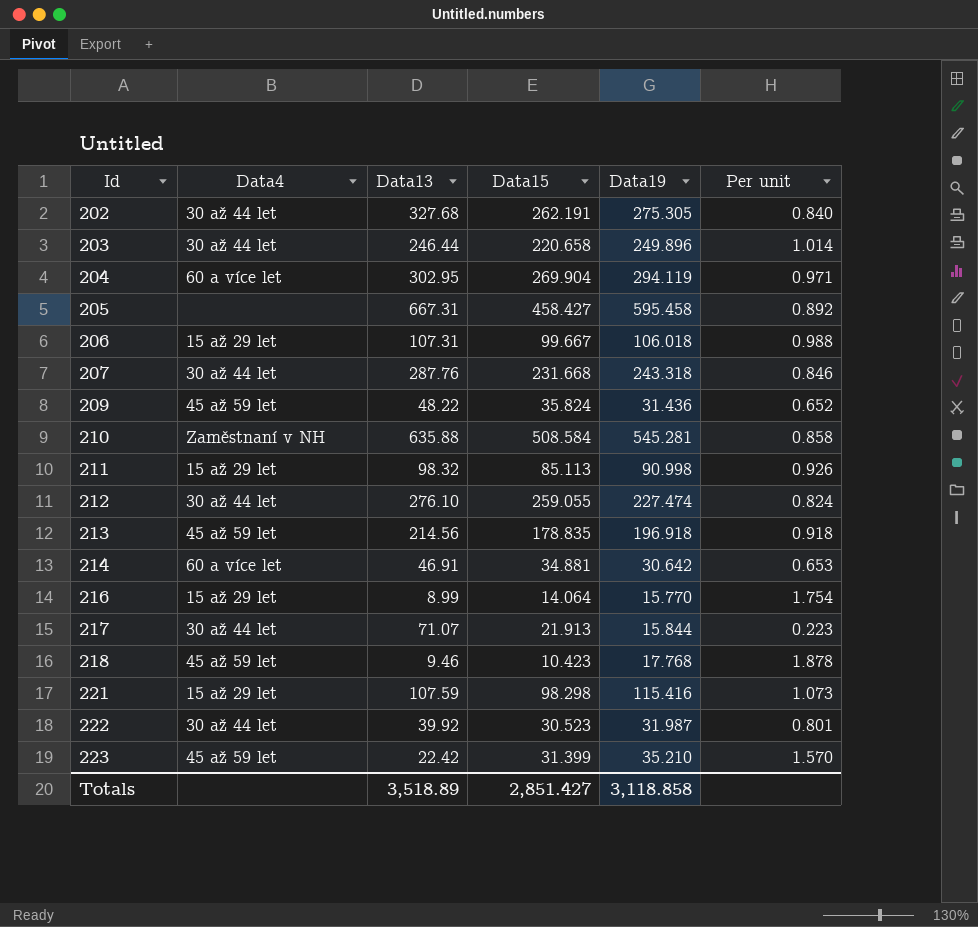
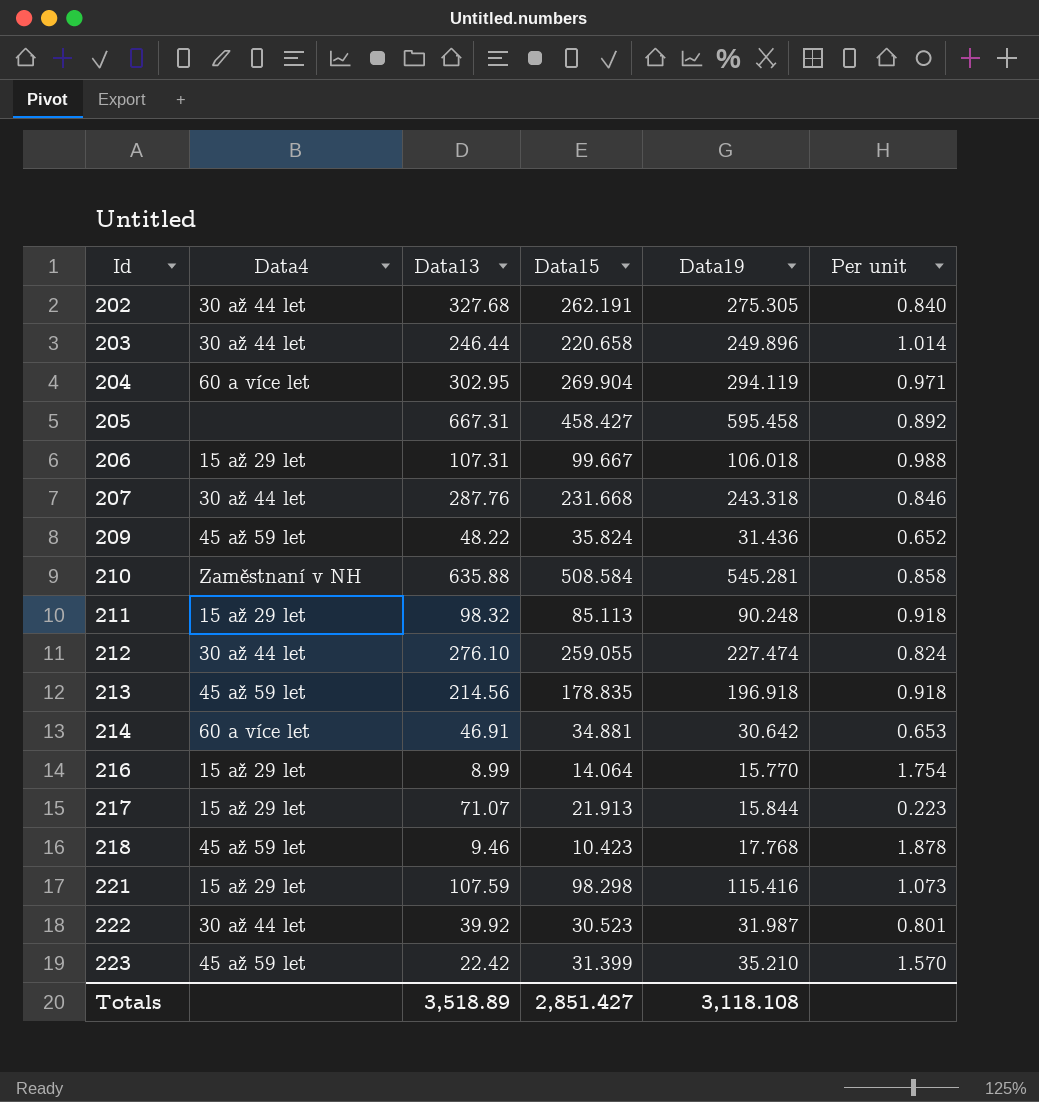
211 | Data19: 90.998 -> 90.248
211 | Per unit: 0.926 -> 0.918
217 | Data4: 30 až 44 let -> 15 až 29 let
Totals | Data19: 3,118.858 -> 3,118.108

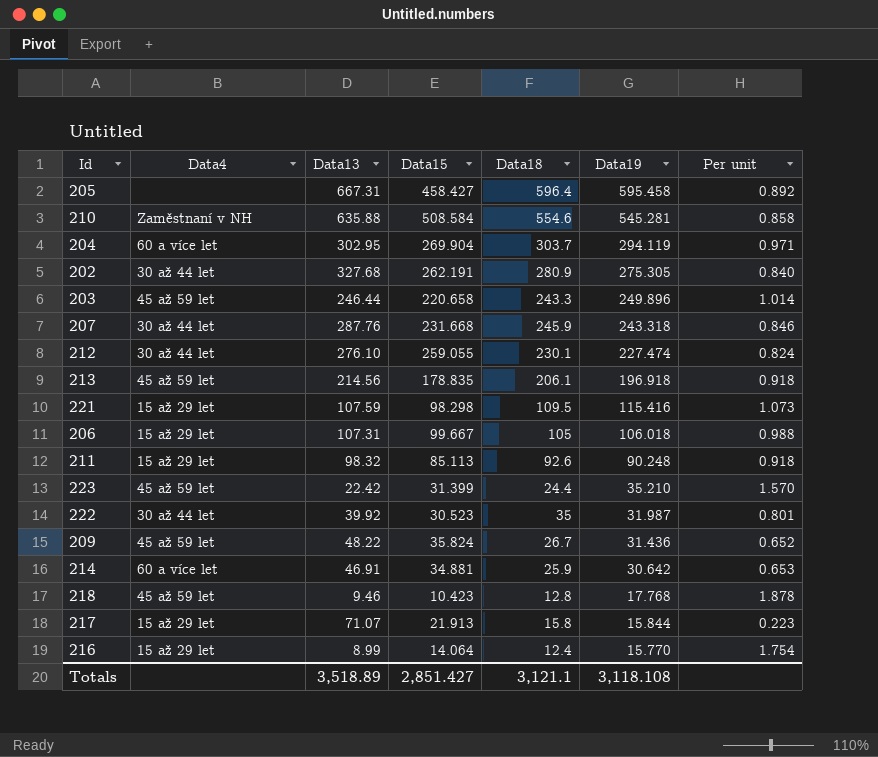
row order: Id ascending -> Data19 descending
column Data18 | position: none -> 5
203 | Data4: 30 až 44 let -> 45 až 59 let

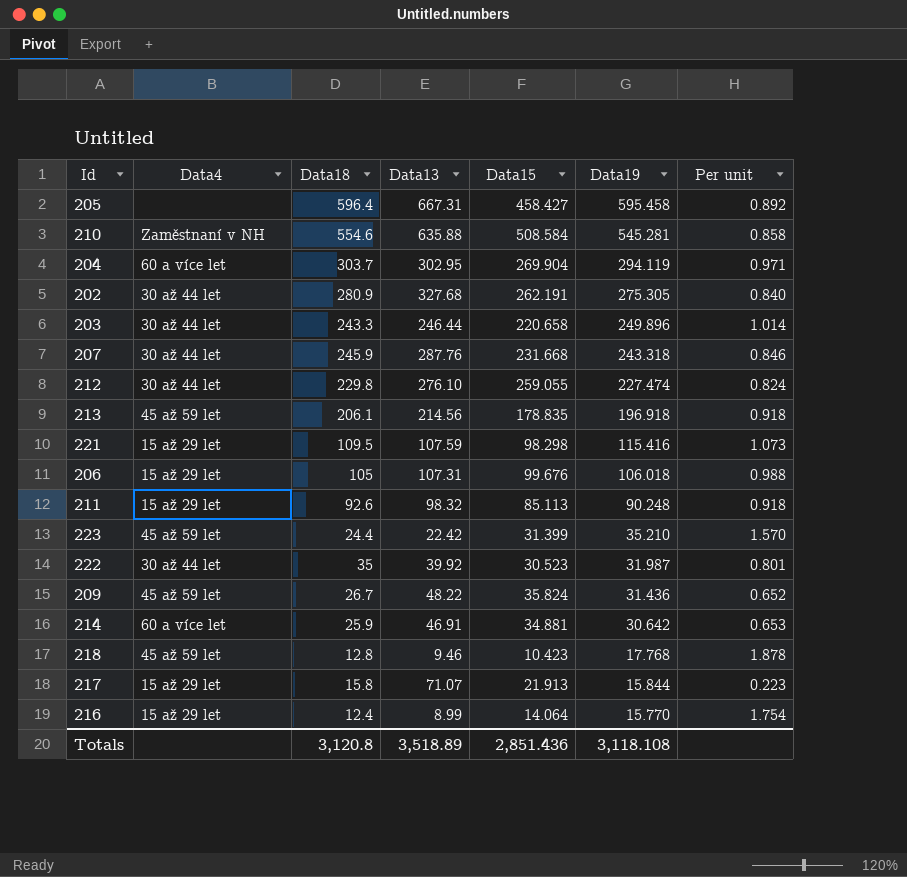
column Data18 | position: 5 -> 3
203 | Data4: 45 až 59 let -> 30 až 44 let
212 | Data18: 230.1 -> 229.8
206 | Data15: 99.667 -> 99.676
Totals | Data18: 3,121.1 -> 3,120.8
Totals | Data15: 2,851.427 -> 2,851.436

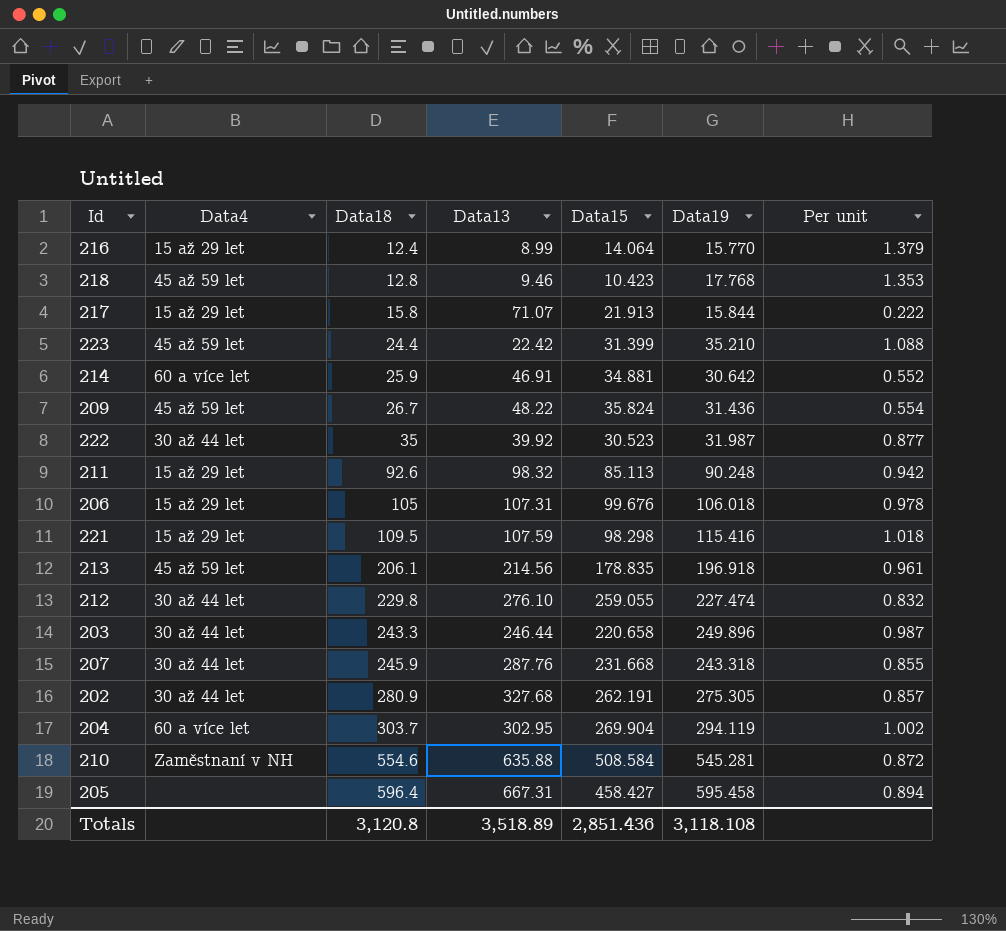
row order: Data19 descending -> Data18 ascending
column Per unit | formula: [Data19] / [Data13] -> [Data18] / [Data13]

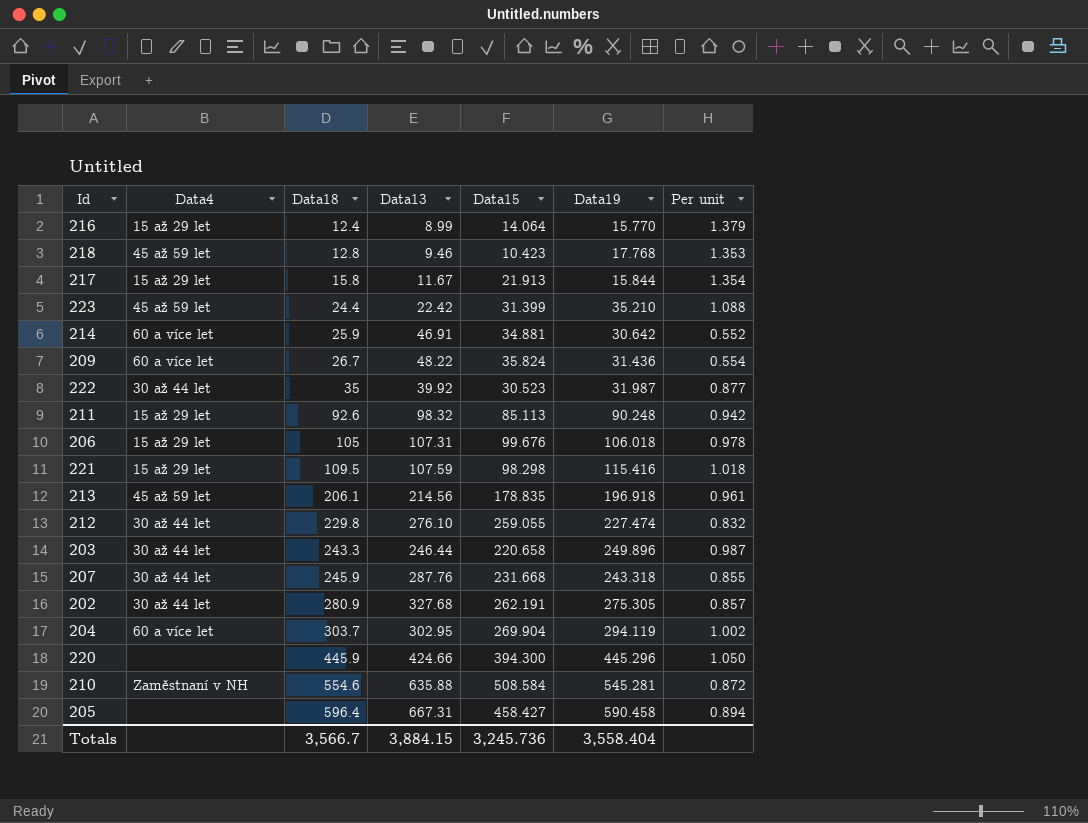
217 | Data13: 71.07 -> 11.67
217 | Per unit: 0.222 -> 1.354
209 | Data4: 45 až 59 let -> 60 a více let
row 220: none -> none | 445.9 | 424.66 | 394.300 | 445.296 | 1.050
205 | Data19: 595.458 -> 590.458
Totals | Data18: 3,120.8 -> 3,566.7
Totals | Data13: 3,518.89 -> 3,884.15
Totals | Data15: 2,851.436 -> 3,245.736
Totals | Data19: 3,118.108 -> 3,558.404

